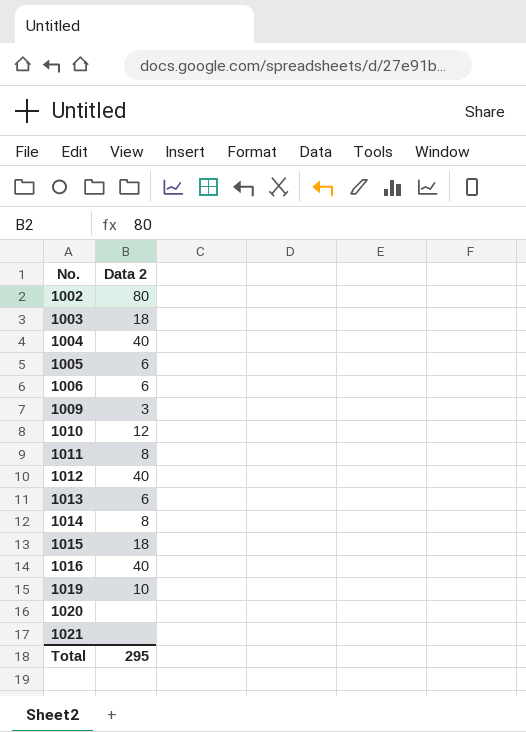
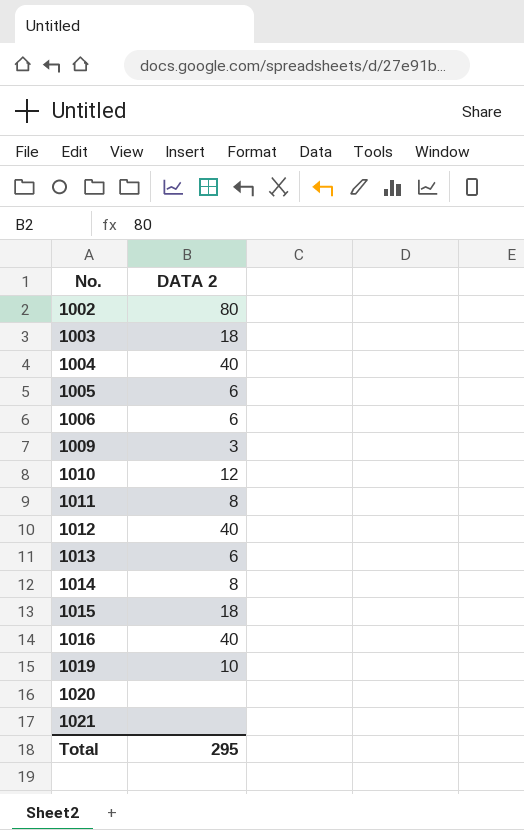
column name: Data 2 -> DATA 2

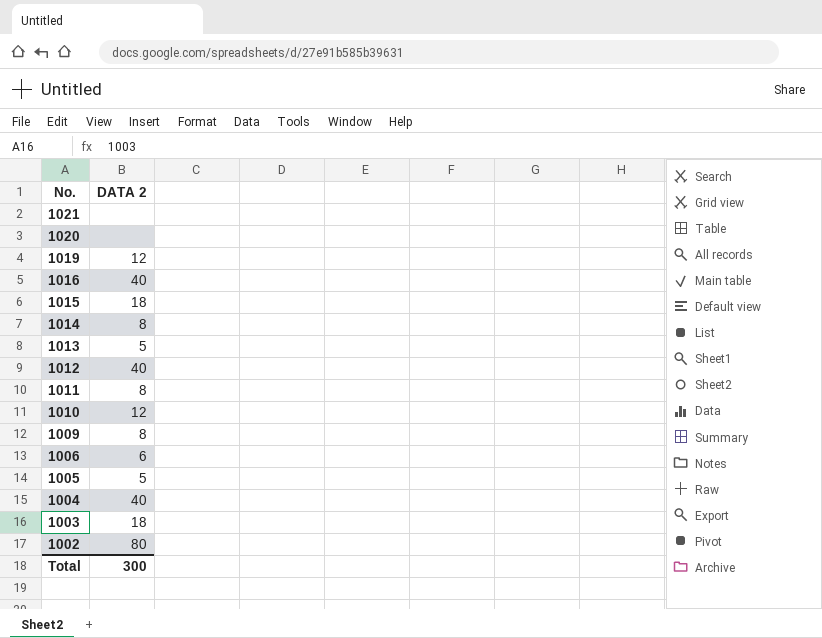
row order: No. ascending -> No. descending
1019 | DATA 2: 10 -> 12
1013 | DATA 2: 6 -> 5
1009 | DATA 2: 3 -> 8
1005 | DATA 2: 6 -> 5
Total | DATA 2: 295 -> 300

